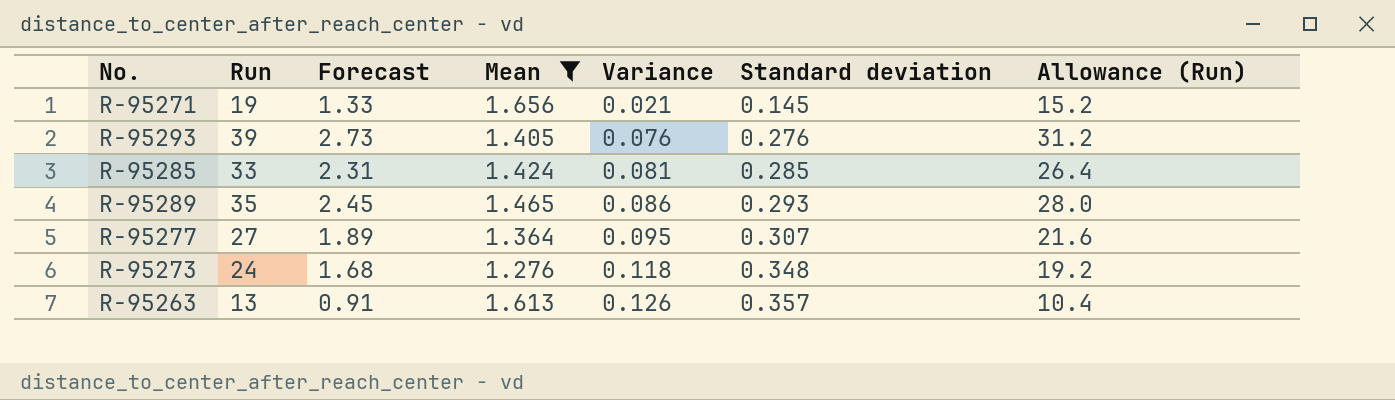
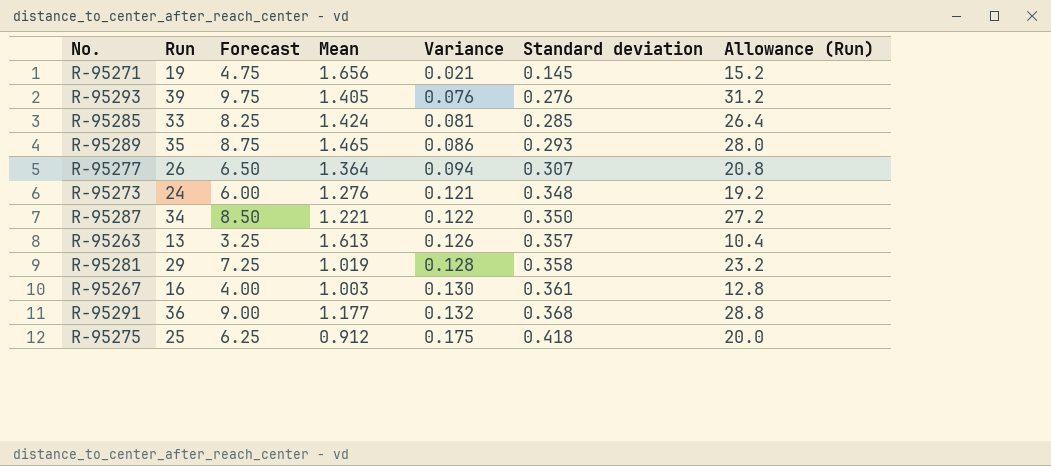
filter: Mean >= 1.276 -> none
column Forecast | formula: [Run] * 0.07 -> [Run] * 0.25
R-95277 | Run: 27 -> 26
R-95277 | Variance: 0.095 -> 0.094
R-95277 | Allowance (Run): 21.6 -> 20.8
R-95273 | Variance: 0.118 -> 0.121

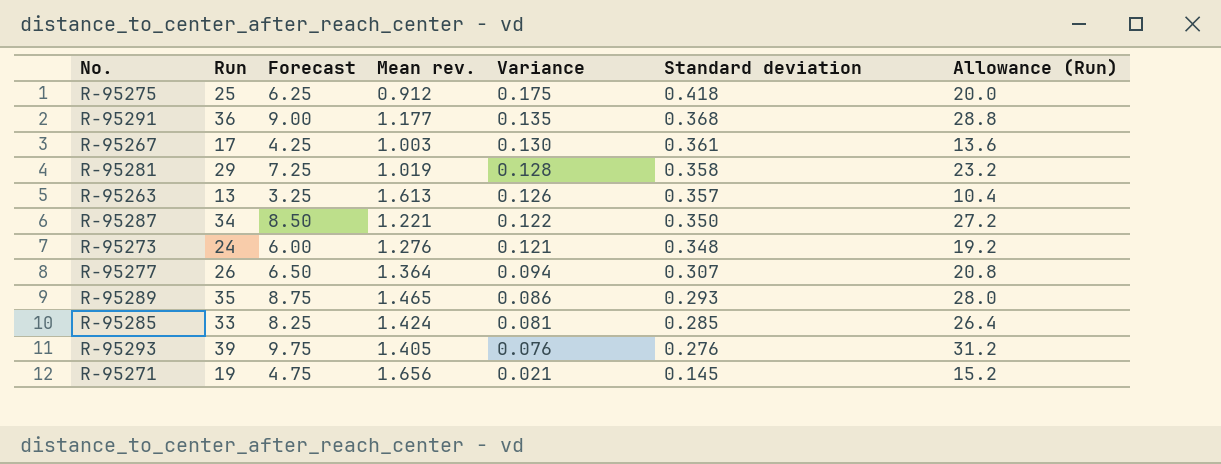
row order: Variance ascending -> Variance descending
column name: Mean -> Mean rev.
R-95291 | Variance: 0.132 -> 0.135
R-95267 | Run: 16 -> 17
R-95267 | Forecast: 4.00 -> 4.25
R-95267 | Allowance (Run): 12.8 -> 13.6

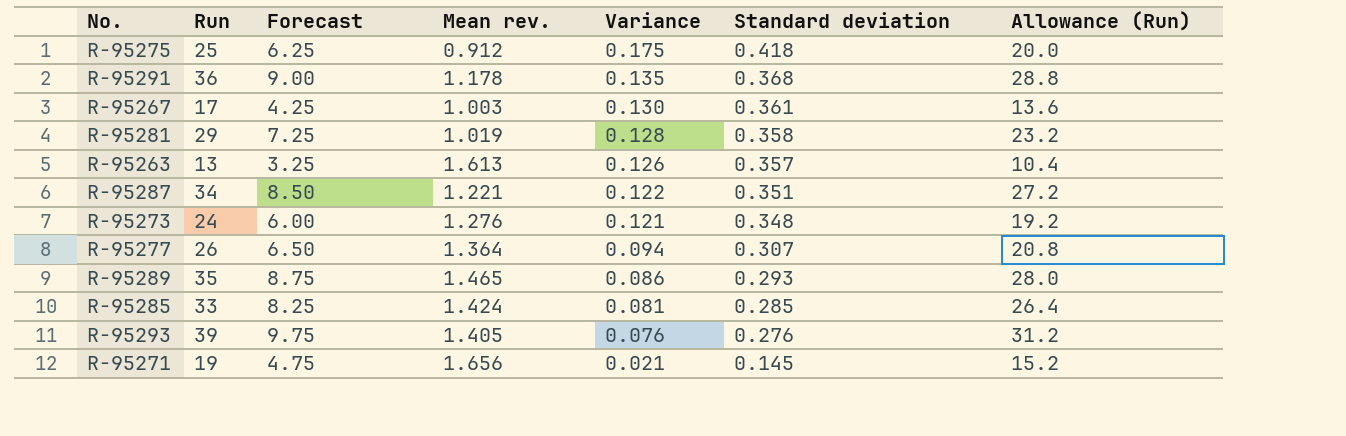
R-95291 | Mean rev.: 1.177 -> 1.178
R-95287 | Standard deviation: 0.350 -> 0.351

